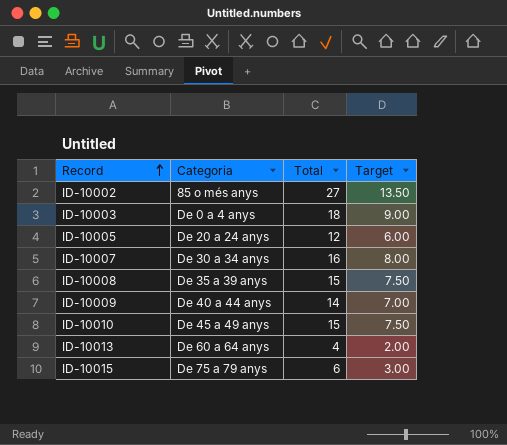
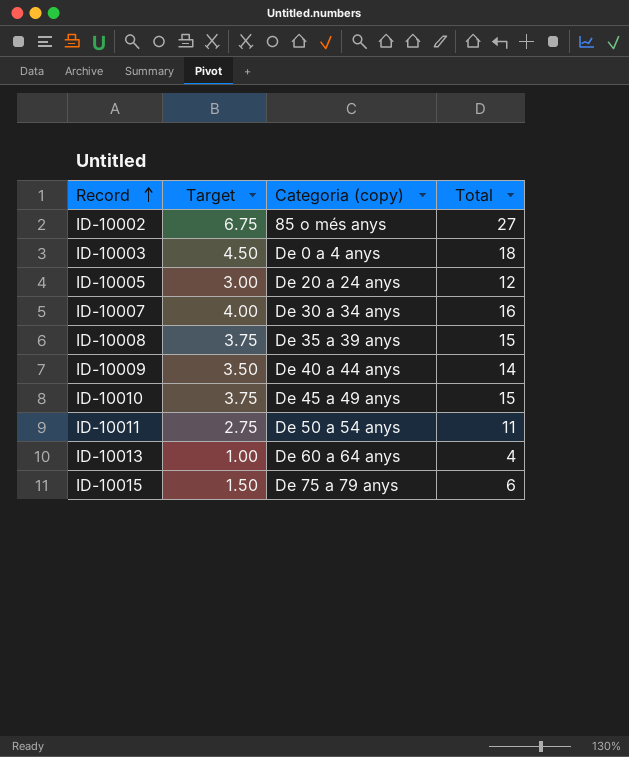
column Target | formula: [Total] * 0.5 -> [Total] * 0.25
column Target | position: 4 -> 2
column name: Categoria -> Categoria (copy)
row ID-10011: none -> 2.75 | De 50 a 54 anys | 11

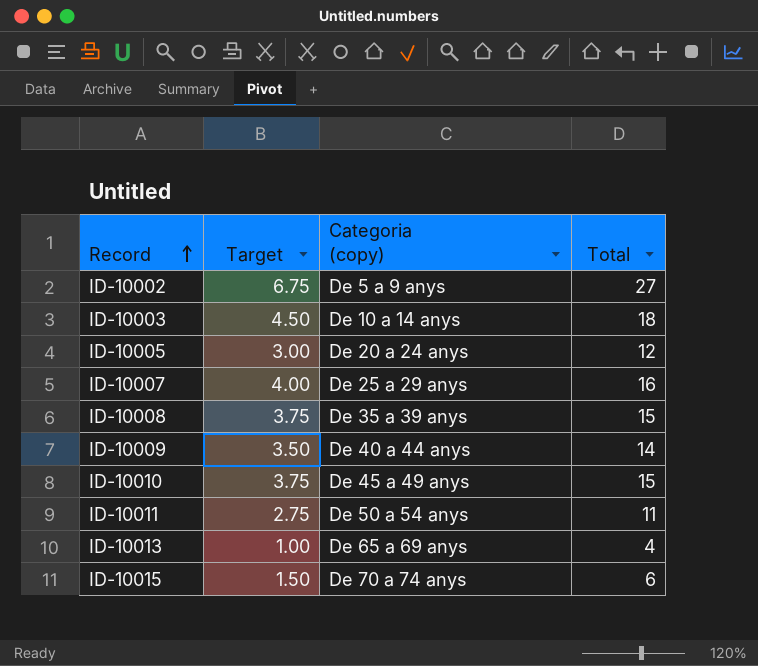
ID-10002 | Categoria (copy): 85 o més anys -> De 5 a 9 anys
ID-10003 | Categoria (copy): De 0 a 4 anys -> De 10 a 14 anys
ID-10007 | Categoria (copy): De 30 a 34 anys -> De 25 a 29 anys
ID-10013 | Categoria (copy): De 60 a 64 anys -> De 65 a 69 anys
ID-10015 | Categoria (copy): De 75 a 79 anys -> De 70 a 74 anys

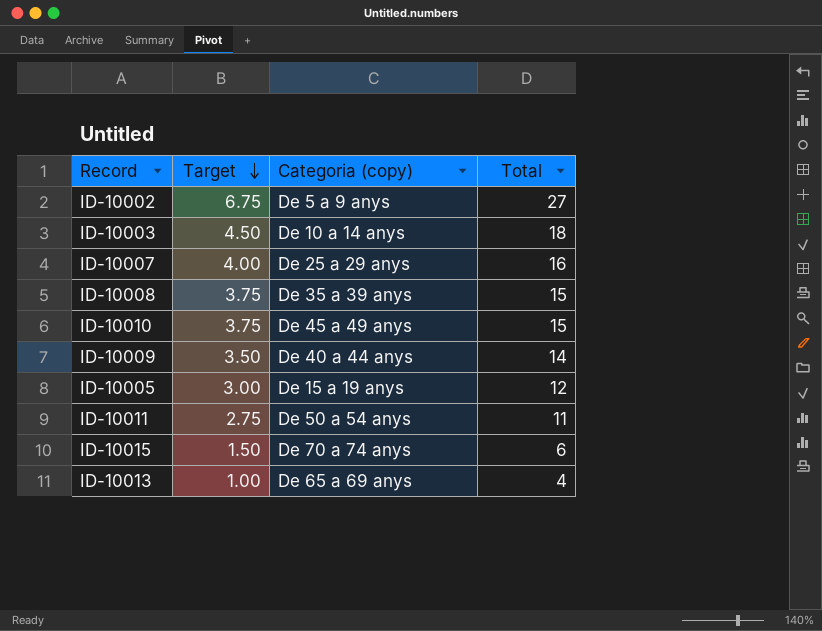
row order: Record ascending -> Target descending
ID-10005 | Categoria (copy): De 20 a 24 anys -> De 15 a 19 anys

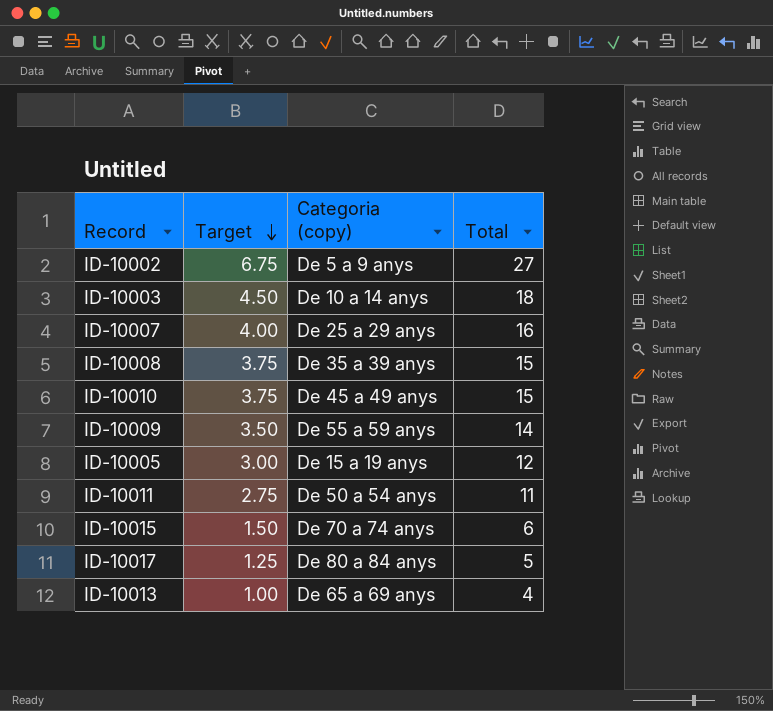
ID-10009 | Categoria (copy): De 40 a 44 anys -> De 55 a 59 anys
row ID-10017: none -> 1.25 | De 80 a 84 anys | 5

